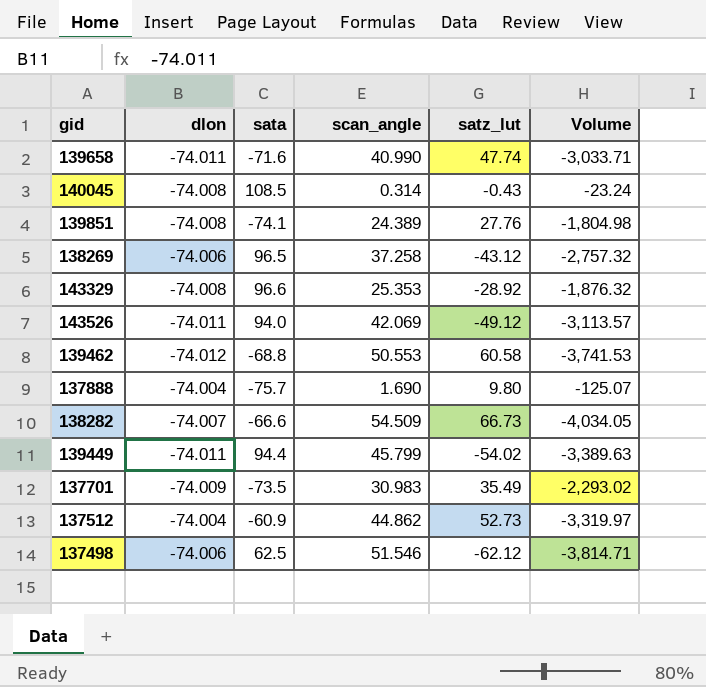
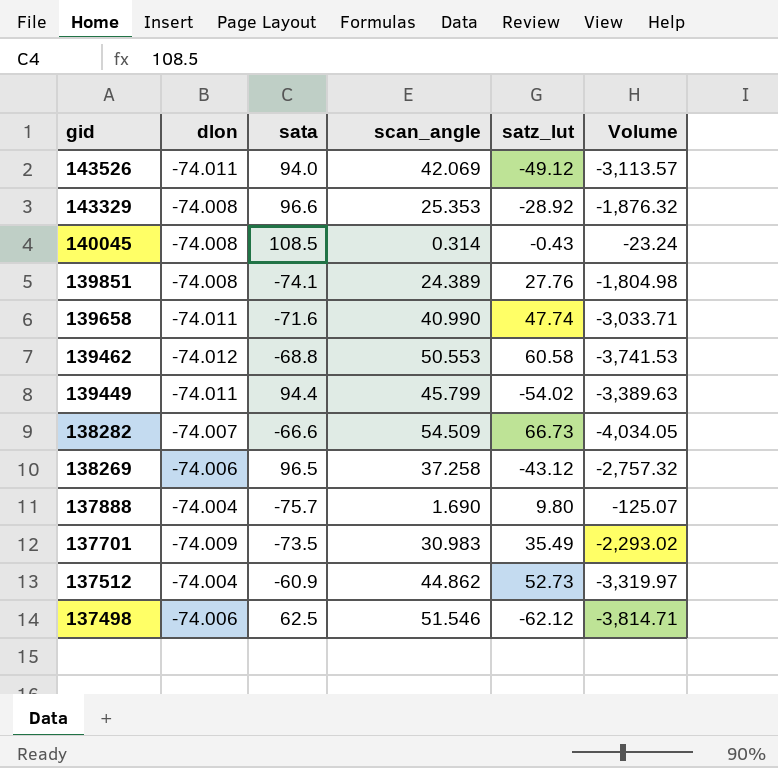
row order: none -> gid descending

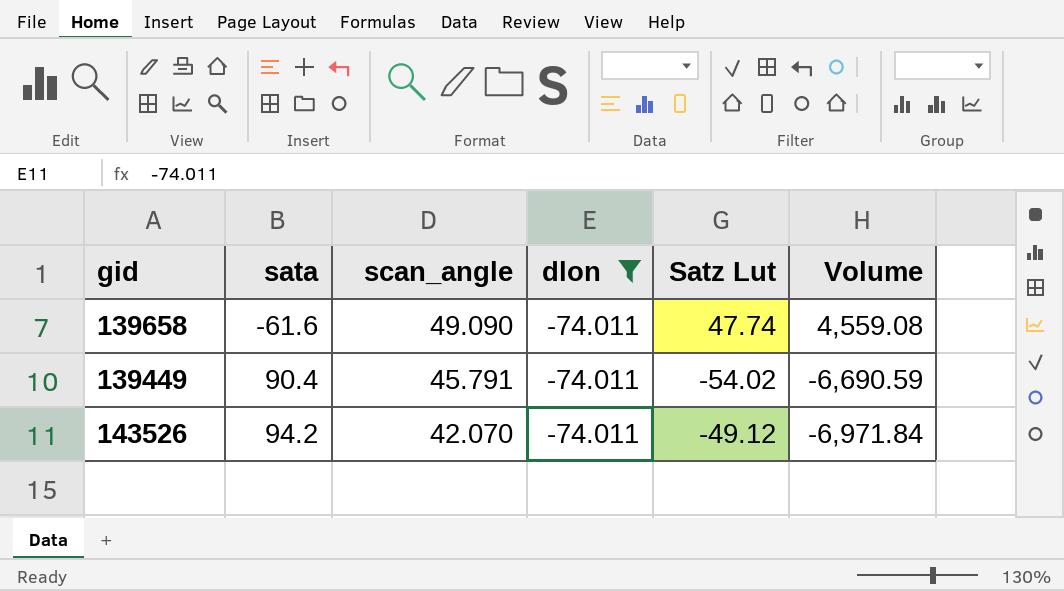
filter: none -> dlon = -74.011
row order: gid descending -> sata ascending
column dlon | position: 2 -> 4
column name: satz_lut -> Satz Lut
column Volume | formula: [dlon] * [scan_angle] -> [sata] * [dlon]
139658 | sata: -71.6 -> -61.6
139658 | scan_angle: 40.990 -> 49.090
139449 | sata: 94.4 -> 90.4
139449 | scan_angle: 45.799 -> 45.791
143526 | sata: 94.0 -> 94.2
143526 | scan_angle: 42.069 -> 42.070

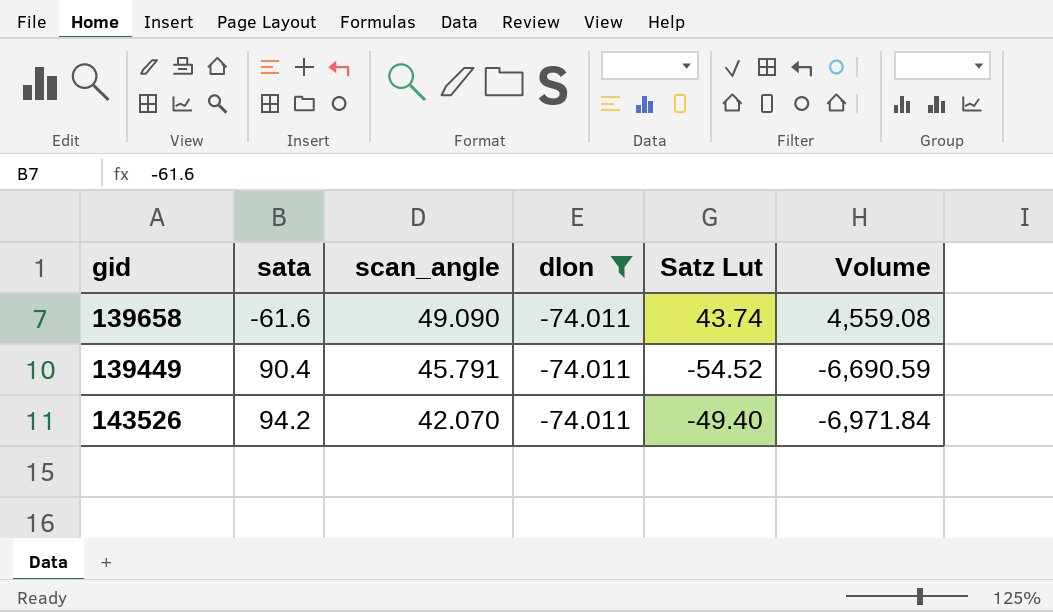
139658 | Satz Lut: 47.74 -> 43.74
139449 | Satz Lut: -54.02 -> -54.52
143526 | Satz Lut: -49.12 -> -49.40

